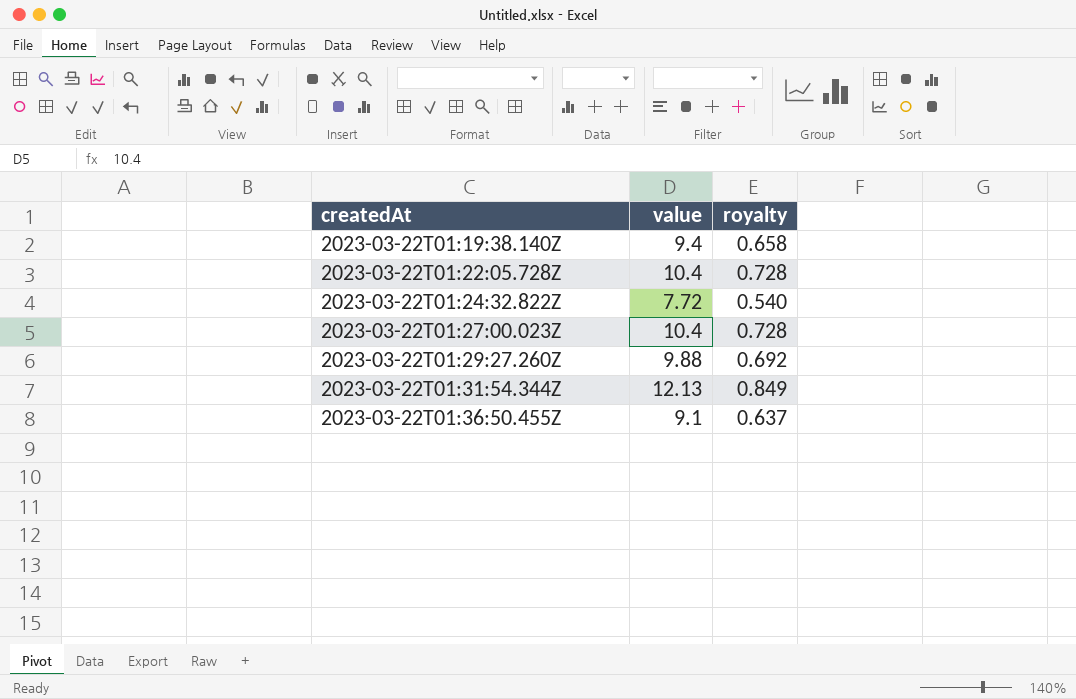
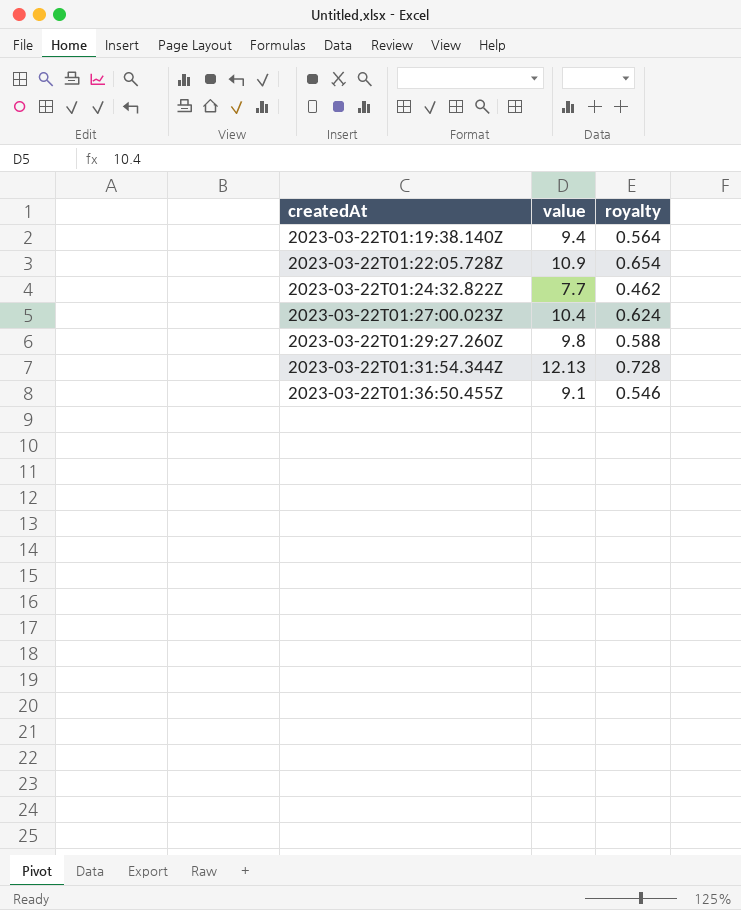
column royalty | formula: [value] * 0.07 -> [value] * 0.06
2023-03-22T01:22:05.728Z | value: 10.4 -> 10.9
2023-03-22T01:24:32.822Z | value: 7.72 -> 7.7
2023-03-22T01:29:27.260Z | value: 9.88 -> 9.8

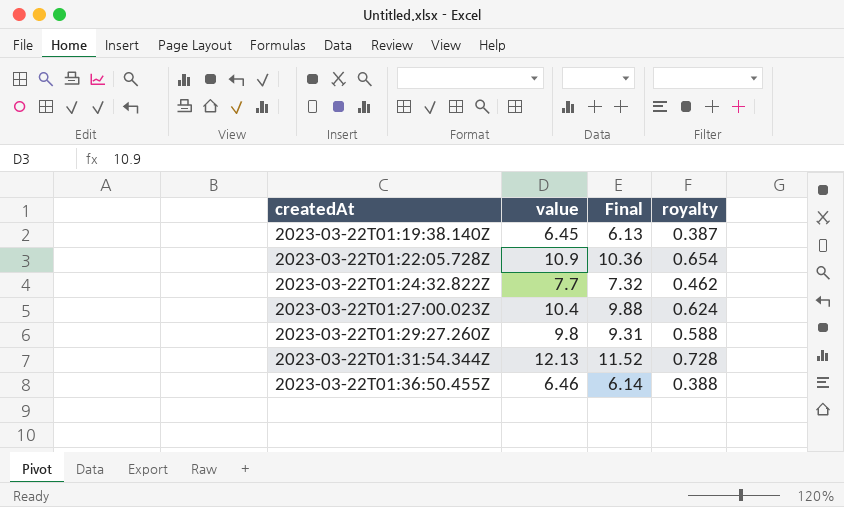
column Final | formula: none -> [value] * 0.95
2023-03-22T01:19:38.140Z | value: 9.4 -> 6.45
2023-03-22T01:19:38.140Z | royalty: 0.564 -> 0.387
2023-03-22T01:36:50.455Z | value: 9.1 -> 6.46
2023-03-22T01:36:50.455Z | royalty: 0.546 -> 0.388

